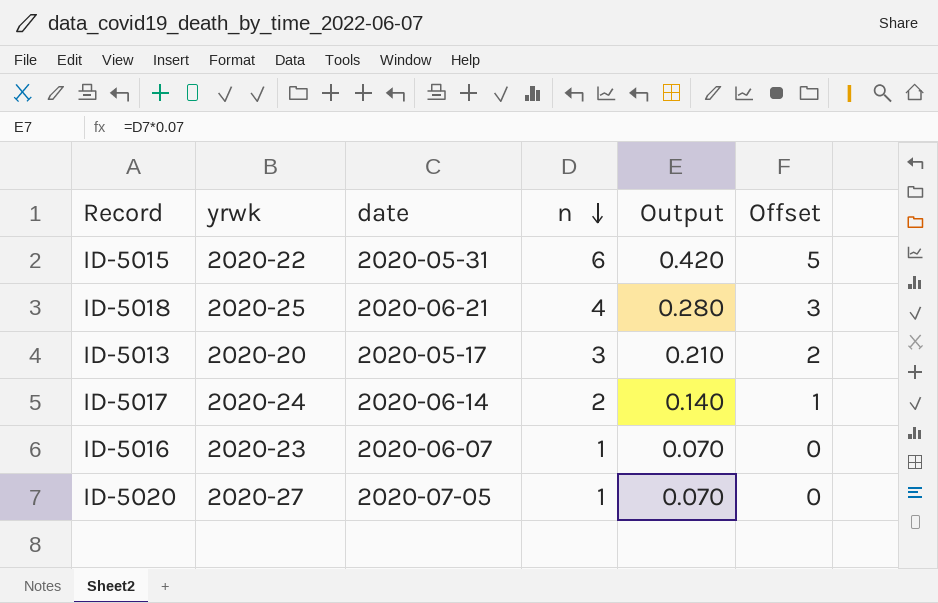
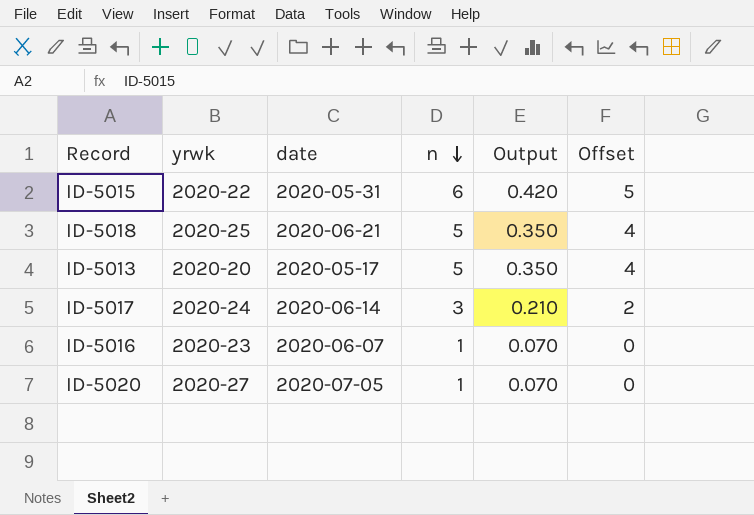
ID-5018 | n: 4 -> 5
ID-5018 | Output: 0.280 -> 0.350
ID-5018 | Offset: 3 -> 4
ID-5013 | n: 3 -> 5
ID-5013 | Output: 0.210 -> 0.350
ID-5013 | Offset: 2 -> 4
ID-5017 | n: 2 -> 3
ID-5017 | Output: 0.140 -> 0.210
ID-5017 | Offset: 1 -> 2

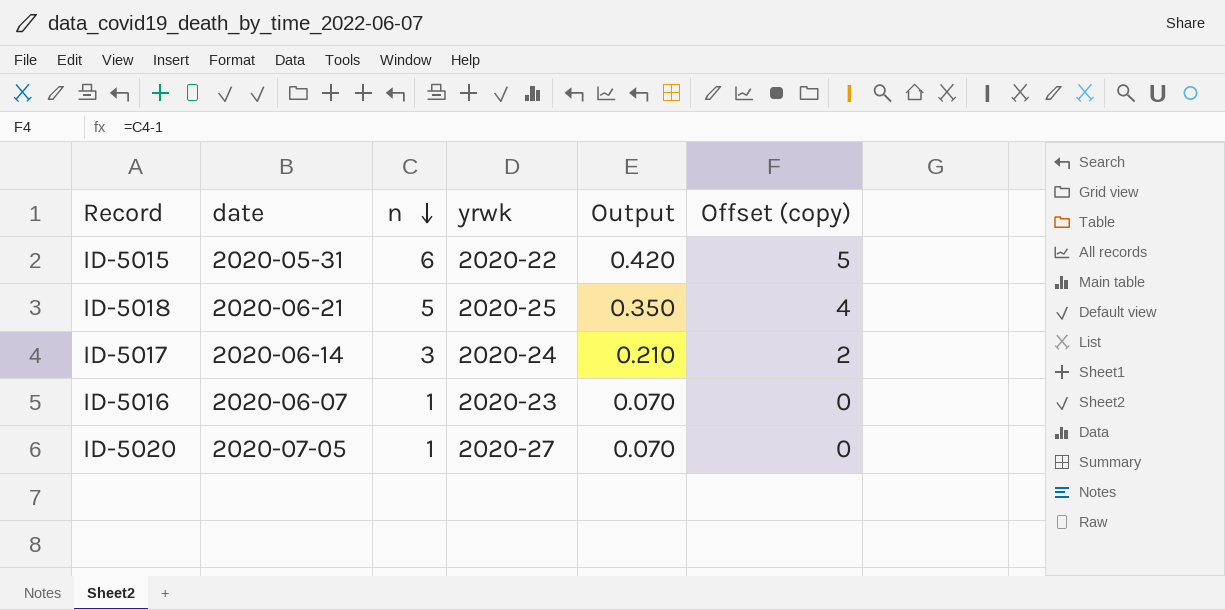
column yrwk | position: 2 -> 4
column name: Offset -> Offset (copy)
row ID-5013: 2020-20 | 2020-05-17 | 5 | 0.350 | 4 -> none

